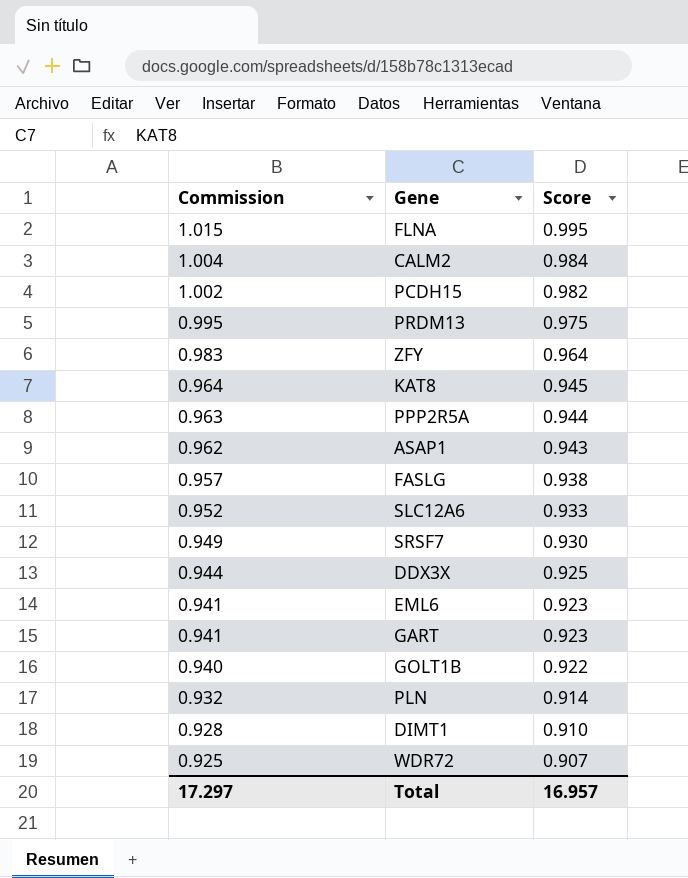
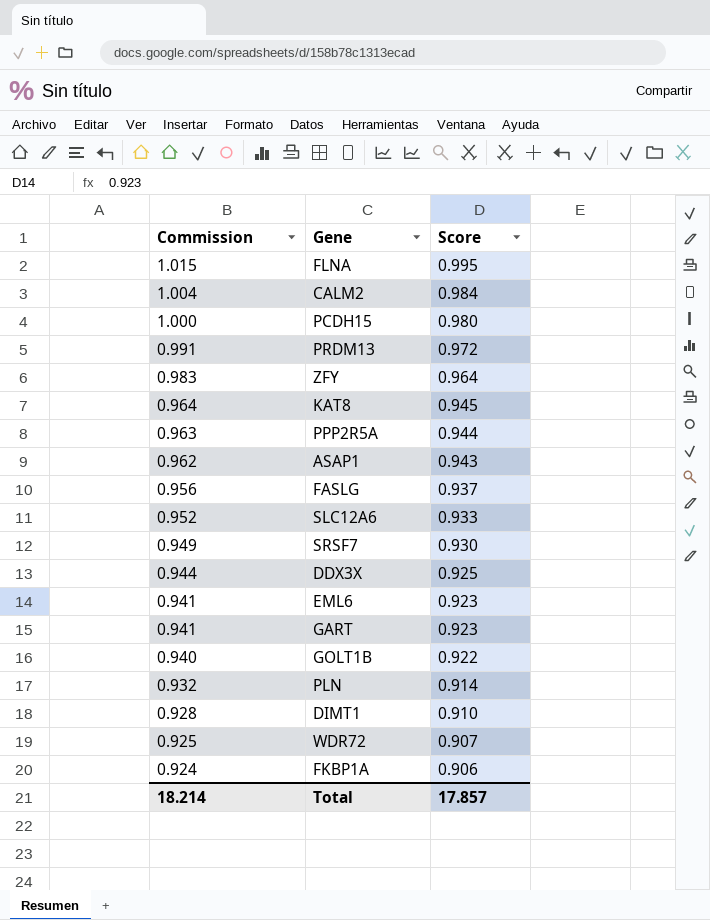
PCDH15 | Commission: 1.002 -> 1.000
PCDH15 | Score: 0.982 -> 0.980
PRDM13 | Commission: 0.995 -> 0.991
PRDM13 | Score: 0.975 -> 0.972
FASLG | Commission: 0.957 -> 0.956
FASLG | Score: 0.938 -> 0.937
row FKBP1A: none -> 0.924 | 0.906
Total | Commission: 17.297 -> 18.214
Total | Score: 16.957 -> 17.857

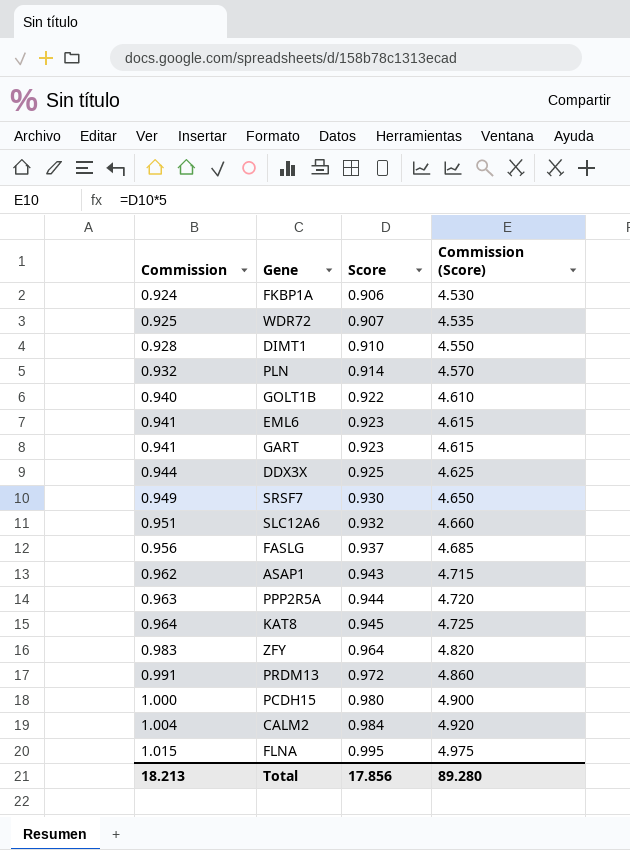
row order: Commission descending -> Commission ascending
column Commission (Score) | formula: none -> [Score] * 5
SLC12A6 | Commission: 0.952 -> 0.951
SLC12A6 | Score: 0.933 -> 0.932
Total | Commission: 18.214 -> 18.213
Total | Score: 17.857 -> 17.856

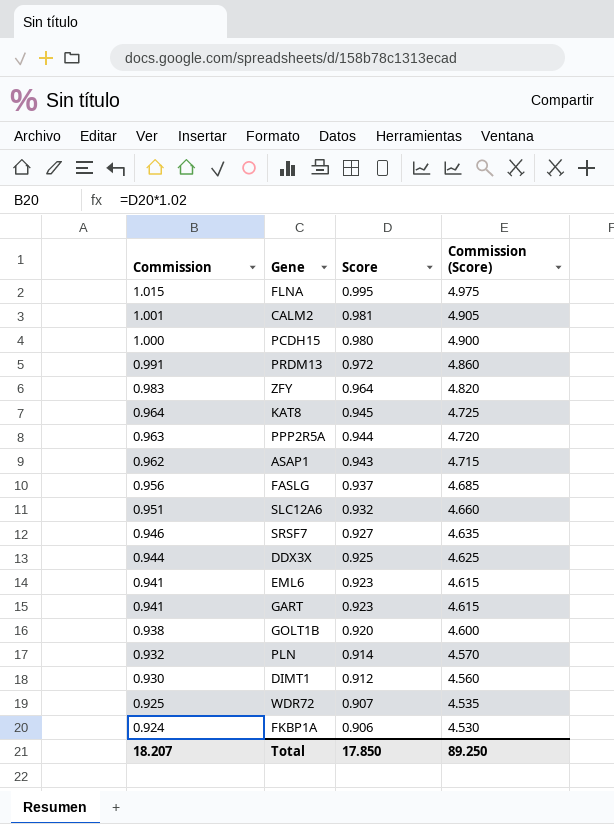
row order: Commission ascending -> Commission descending
CALM2 | Commission: 1.004 -> 1.001
CALM2 | Score: 0.984 -> 0.981
CALM2 | Commission (Score): 4.920 -> 4.905
SRSF7 | Commission: 0.949 -> 0.946
SRSF7 | Score: 0.930 -> 0.927
SRSF7 | Commission (Score): 4.650 -> 4.635
GOLT1B | Commission: 0.940 -> 0.938
GOLT1B | Score: 0.922 -> 0.920
GOLT1B | Commission (Score): 4.610 -> 4.600
DIMT1 | Commission: 0.928 -> 0.930
DIMT1 | Score: 0.910 -> 0.912
DIMT1 | Commission (Score): 4.550 -> 4.560
Total | Commission: 18.213 -> 18.207
Total | Score: 17.856 -> 17.850
Total | Commission (Score): 89.280 -> 89.250

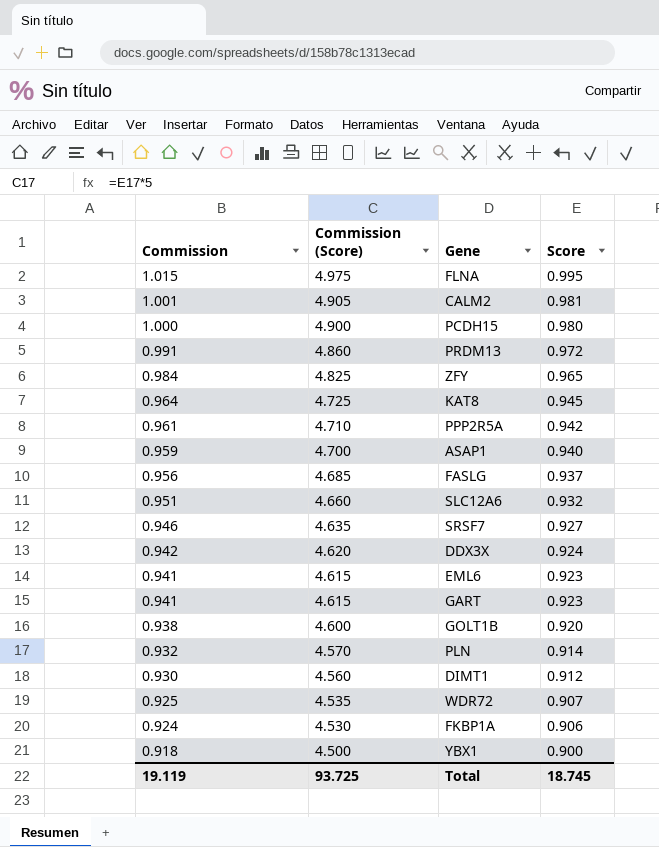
column Commission (Score) | position: 4 -> 2
ZFY | Commission: 0.983 -> 0.984
ZFY | Commission (Score): 4.820 -> 4.825
ZFY | Score: 0.964 -> 0.965
PPP2R5A | Commission: 0.963 -> 0.961
PPP2R5A | Commission (Score): 4.720 -> 4.710
PPP2R5A | Score: 0.944 -> 0.942
ASAP1 | Commission: 0.962 -> 0.959
ASAP1 | Commission (Score): 4.715 -> 4.700
ASAP1 | Score: 0.943 -> 0.940
DDX3X | Commission: 0.944 -> 0.942
DDX3X | Commission (Score): 4.625 -> 4.620
DDX3X | Score: 0.925 -> 0.924
row YBX1: none -> 0.918 | 4.500 | 0.900
Total | Commission: 18.207 -> 19.119
Total | Commission (Score): 89.250 -> 93.725
Total | Score: 17.850 -> 18.745

